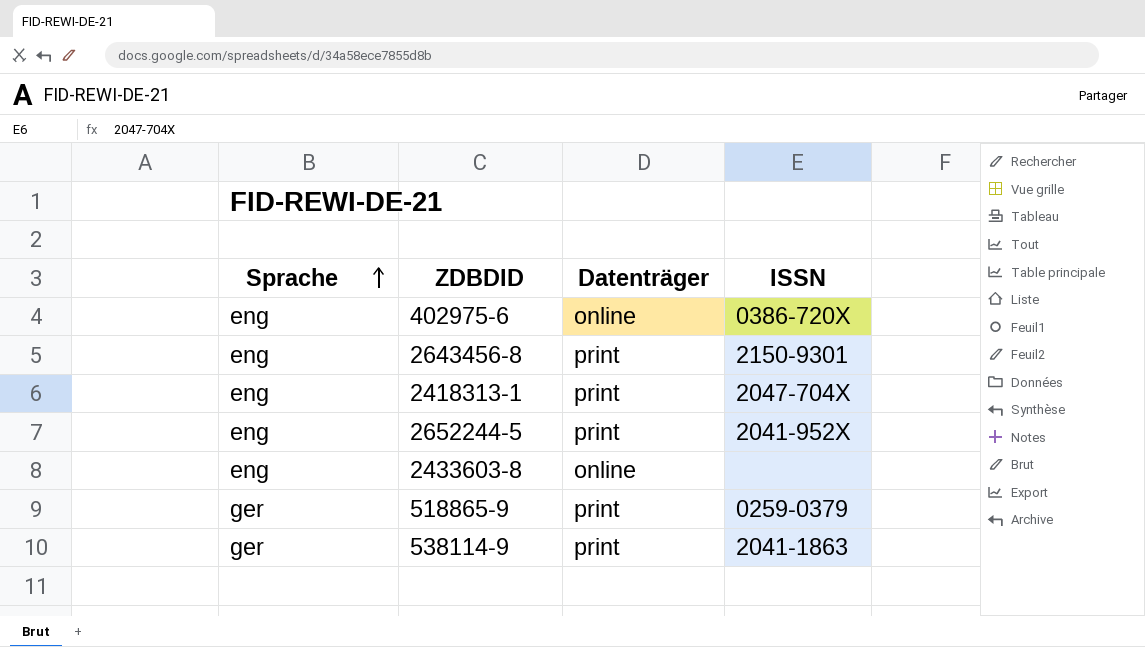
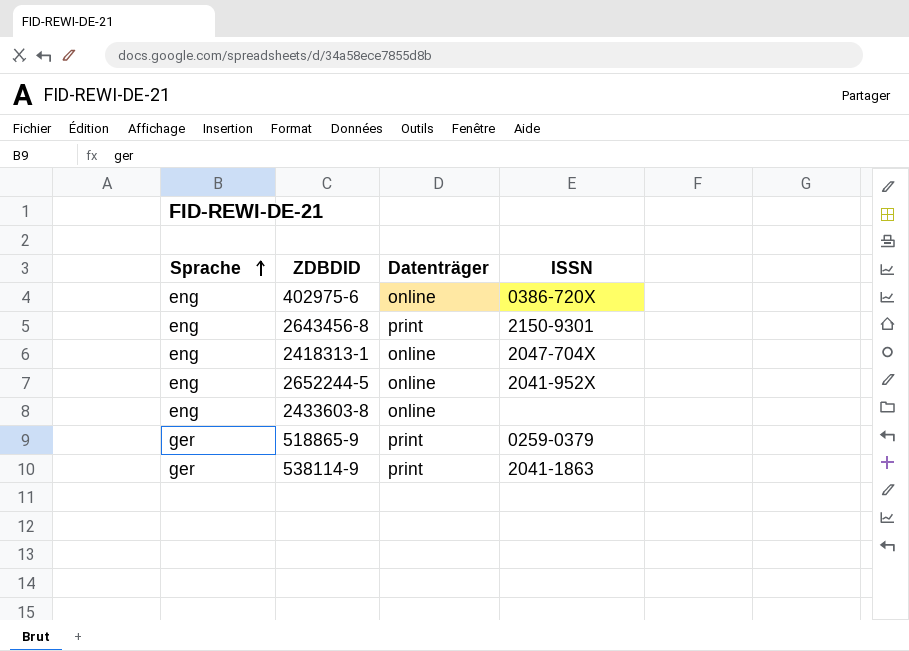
2418313-1 | Datenträger: print -> online
2652244-5 | Datenträger: print -> online

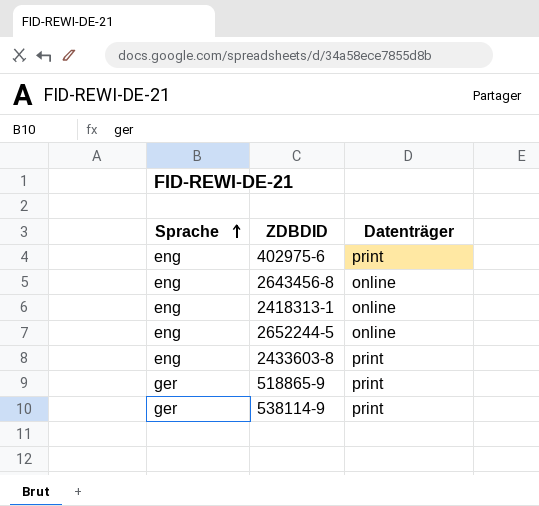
column ISSN | position: 4 -> none
402975-6 | Datenträger: online -> print
2643456-8 | Datenträger: print -> online
2433603-8 | Datenträger: online -> print

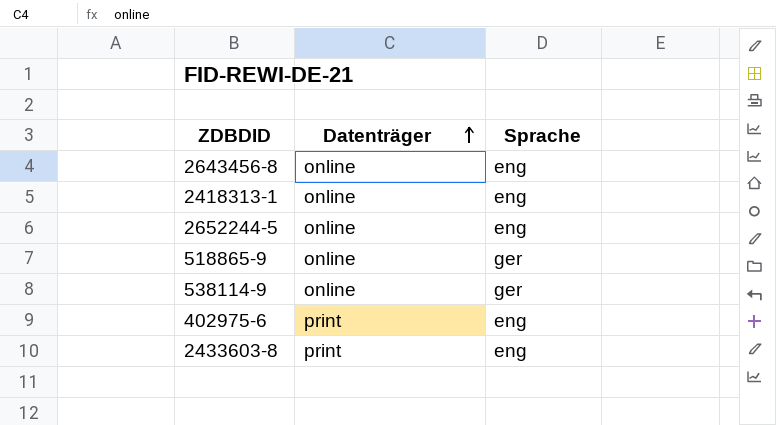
row order: Sprache ascending -> Datenträger ascending
column Sprache | position: 1 -> 3
518865-9 | Datenträger: print -> online
538114-9 | Datenträger: print -> online

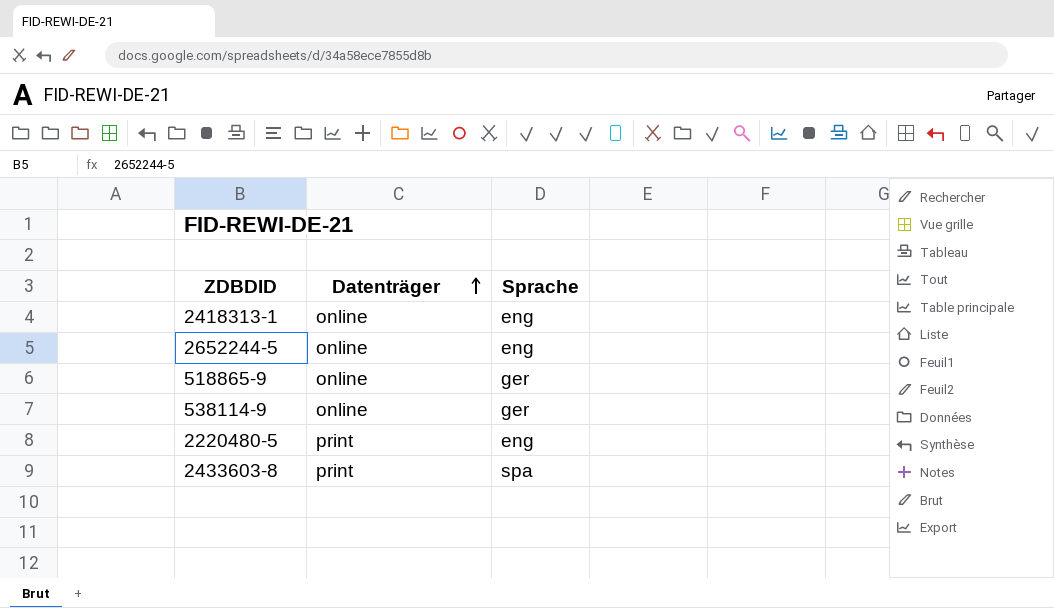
row 2643456-8: online | eng -> none
row 402975-6: print | eng -> none
row 2220480-5: none -> print | eng
2433603-8 | Sprache: eng -> spa

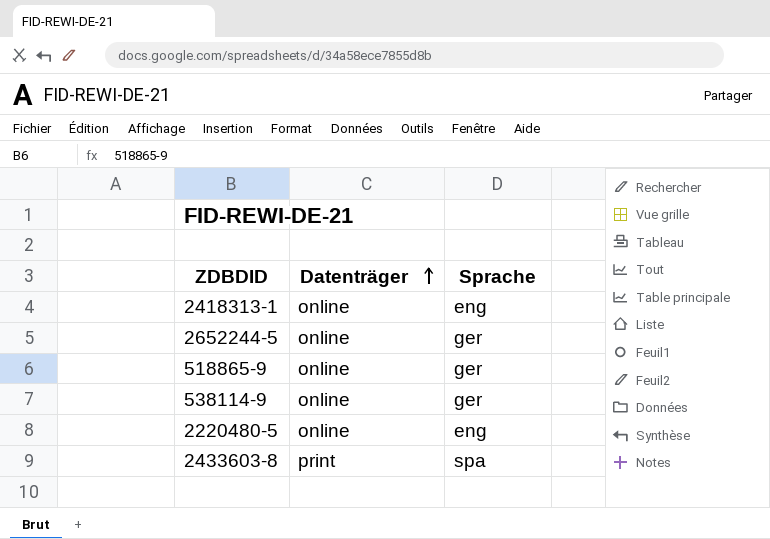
2652244-5 | Sprache: eng -> ger
2220480-5 | Datenträger: print -> online

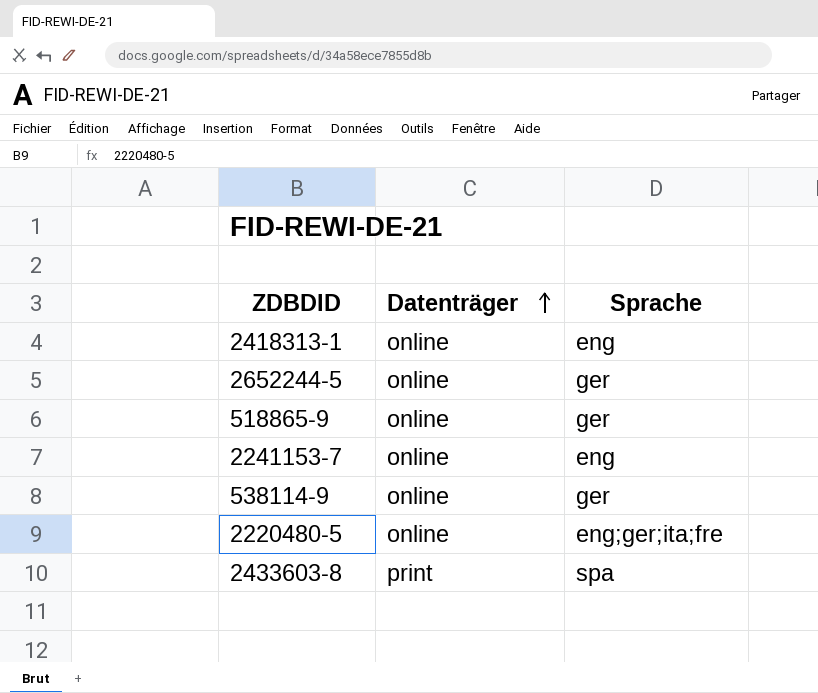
row 2241153-7: none -> online | eng
2220480-5 | Sprache: eng -> eng;ger;ita;fre

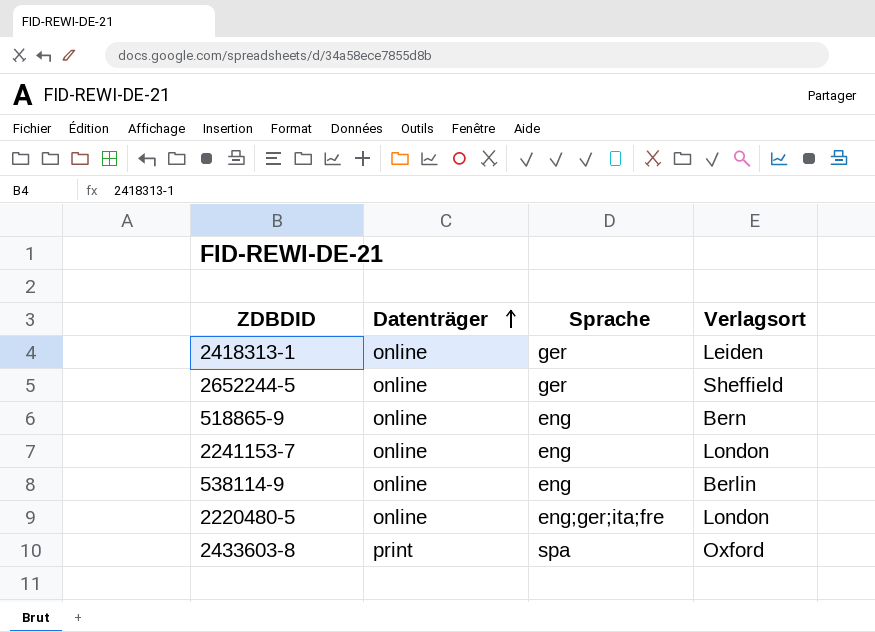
column Verlagsort | position: none -> 4
2418313-1 | Sprache: eng -> ger
518865-9 | Sprache: ger -> eng
538114-9 | Sprache: ger -> eng

